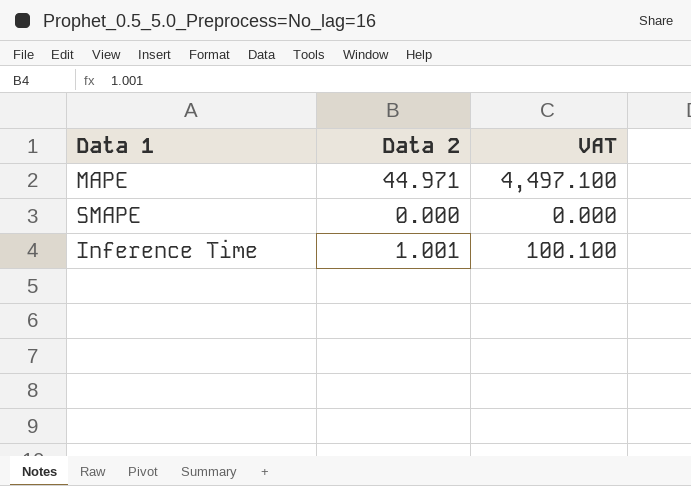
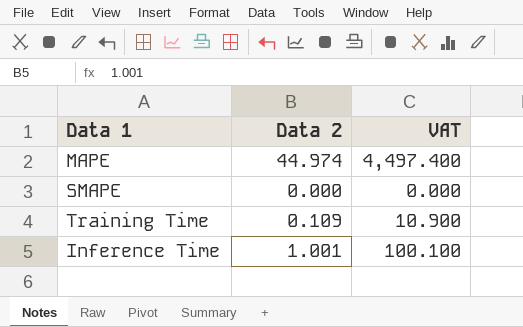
MAPE | Data 2: 44.971 -> 44.974
MAPE | VAT: 4,497.100 -> 4,497.400
row Training Time: none -> 0.109 | 10.900

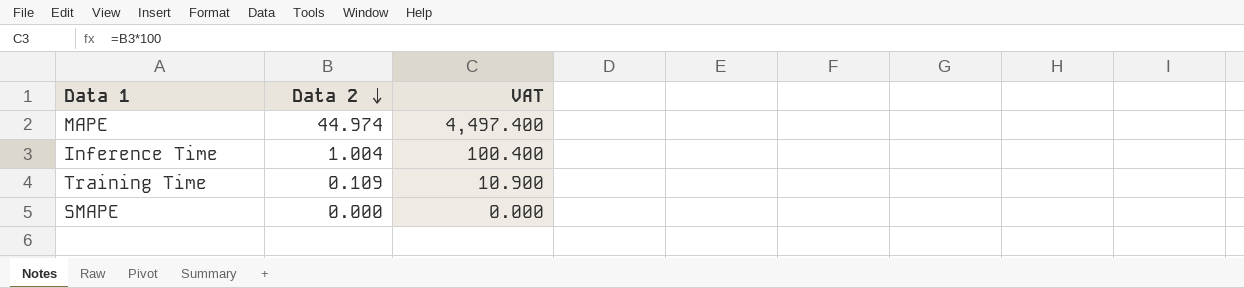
row order: none -> Data 2 descending
Inference Time | Data 2: 1.001 -> 1.004
Inference Time | VAT: 100.100 -> 100.400

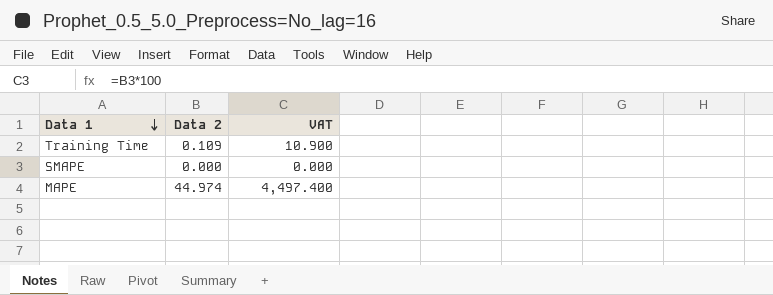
row order: Data 2 descending -> Data 1 descending
row Inference Time: 1.004 | 100.400 -> none

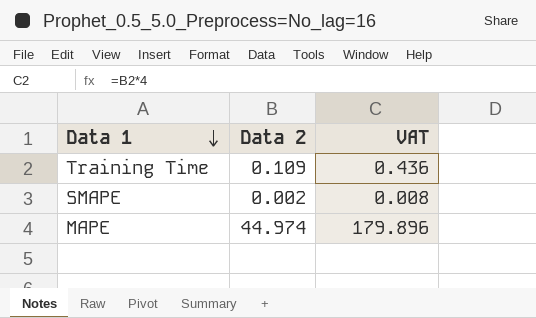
column VAT | formula: [Data 2] * 100 -> [Data 2] * 4
SMAPE | Data 2: 0.000 -> 0.002

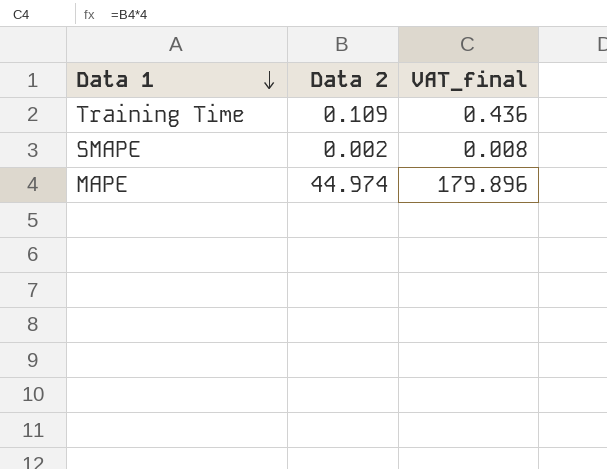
column name: VAT -> VAT_final

